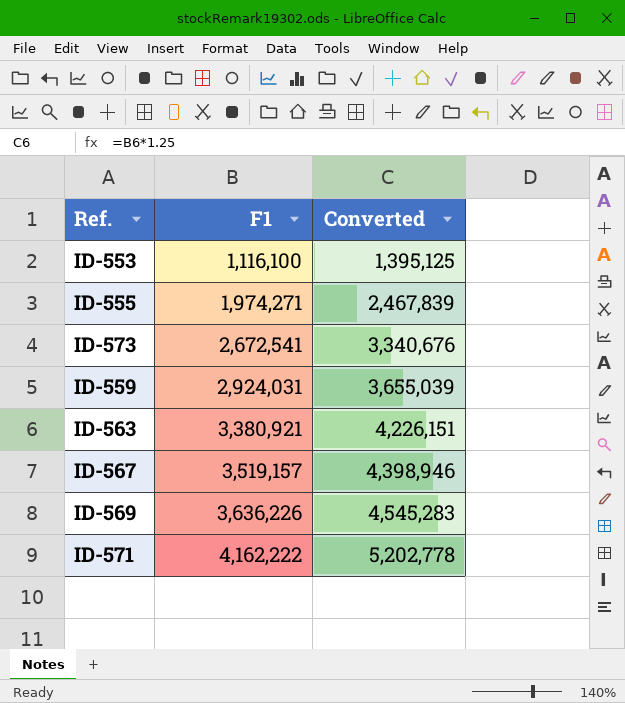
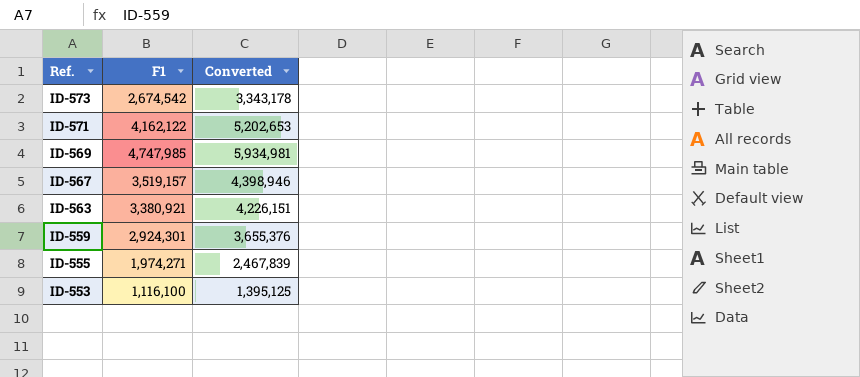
row order: F1 ascending -> Ref. descending
ID-573 | F1: 2,672,541 -> 2,674,542
ID-573 | Converted: 3,340,676 -> 3,343,178
ID-571 | F1: 4,162,222 -> 4,162,122
ID-571 | Converted: 5,202,778 -> 5,202,653
ID-569 | F1: 3,636,226 -> 4,747,985
ID-569 | Converted: 4,545,283 -> 5,934,981
ID-559 | F1: 2,924,031 -> 2,924,301
ID-559 | Converted: 3,655,039 -> 3,655,376

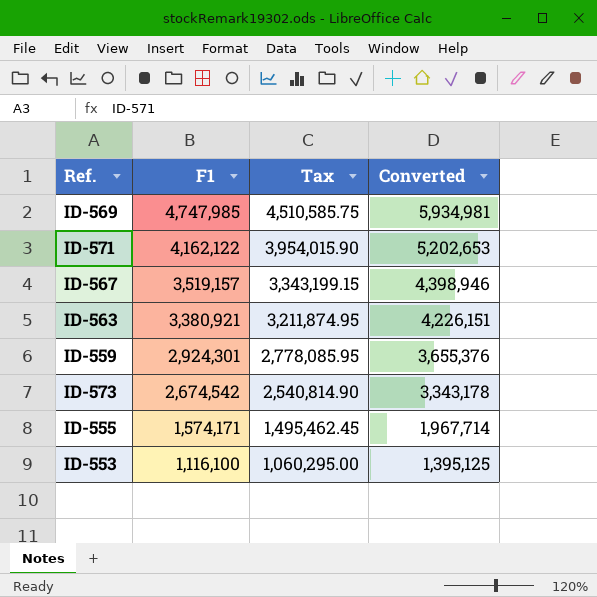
row order: Ref. descending -> F1 descending
column Tax | formula: none -> [F1] * 0.95
ID-555 | F1: 1,974,271 -> 1,574,171
ID-555 | Converted: 2,467,839 -> 1,967,714

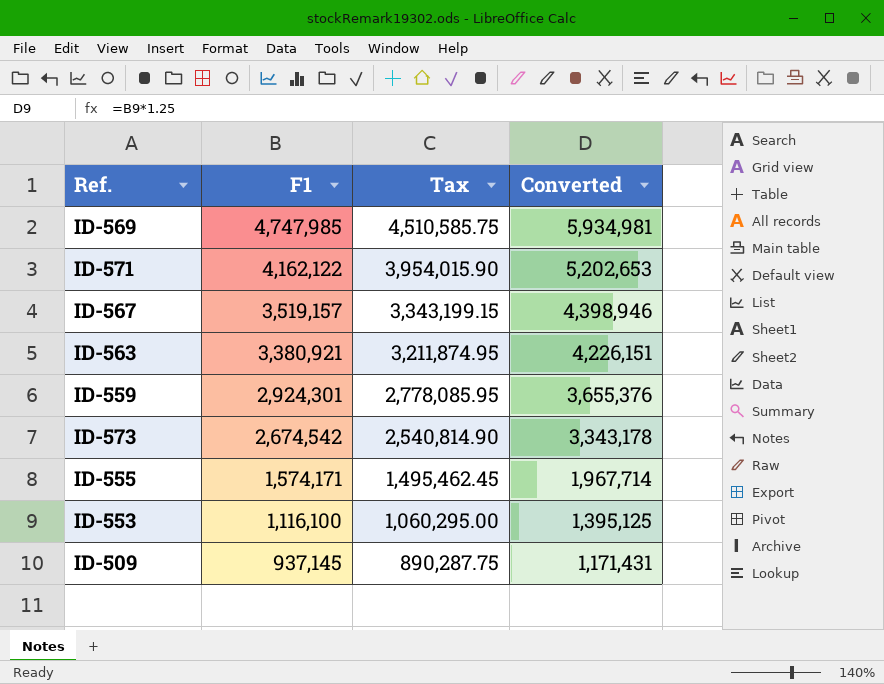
row ID-509: none -> 937,145 | 890,287.75 | 1,171,431

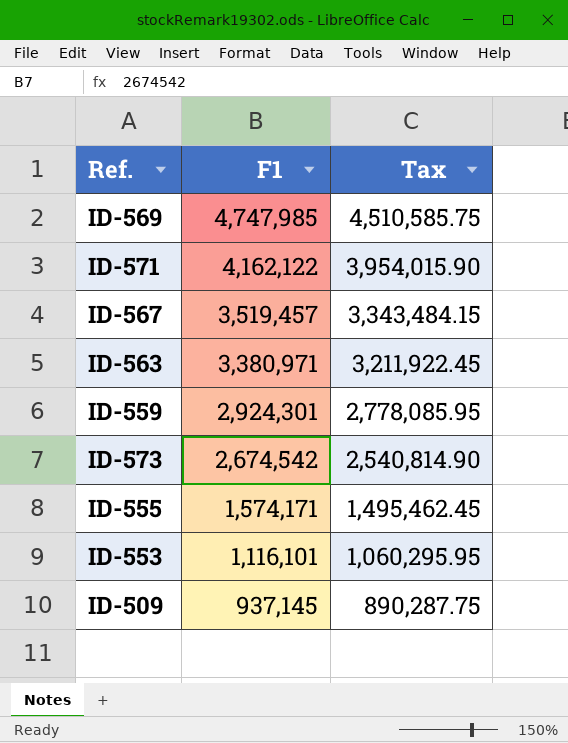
column Converted | formula: [F1] * 1.25 -> none
ID-567 | F1: 3,519,157 -> 3,519,457
ID-567 | Tax: 3,343,199.15 -> 3,343,484.15
ID-563 | F1: 3,380,921 -> 3,380,971
ID-563 | Tax: 3,211,874.95 -> 3,211,922.45
ID-553 | F1: 1,116,100 -> 1,116,101
ID-553 | Tax: 1,060,295.00 -> 1,060,295.95

